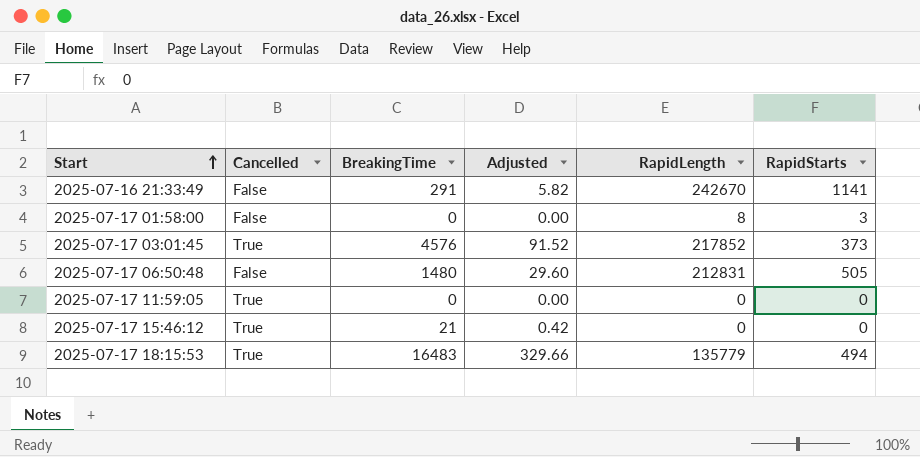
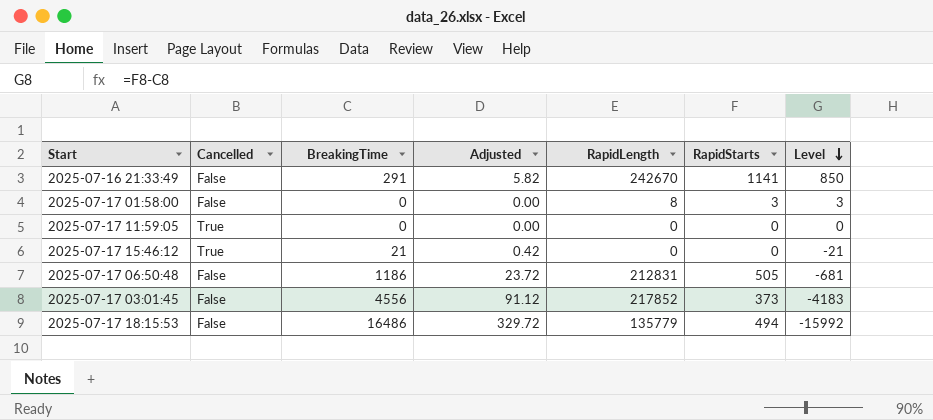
row order: Start ascending -> Level descending
column Level | formula: none -> [RapidStarts] - [BreakingTime]
2025-07-17 06:50:48 | BreakingTime: 1480 -> 1186
2025-07-17 06:50:48 | Adjusted: 29.60 -> 23.72
2025-07-17 03:01:45 | Cancelled: True -> False
2025-07-17 03:01:45 | BreakingTime: 4576 -> 4556
2025-07-17 03:01:45 | Adjusted: 91.52 -> 91.12
2025-07-17 18:15:53 | Cancelled: True -> False
2025-07-17 18:15:53 | BreakingTime: 16483 -> 16486
2025-07-17 18:15:53 | Adjusted: 329.66 -> 329.72

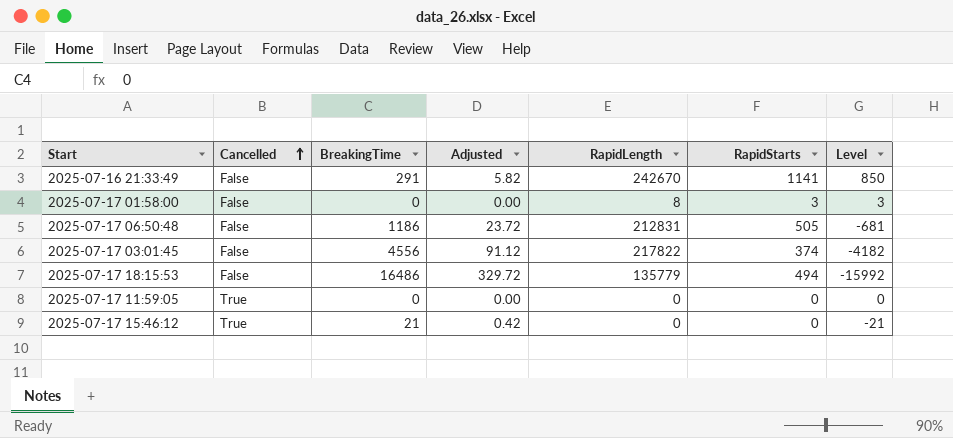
row order: Level descending -> Cancelled ascending
2025-07-17 03:01:45 | RapidLength: 217852 -> 217822
2025-07-17 03:01:45 | RapidStarts: 373 -> 374
2025-07-17 03:01:45 | Level: -4183 -> -4182

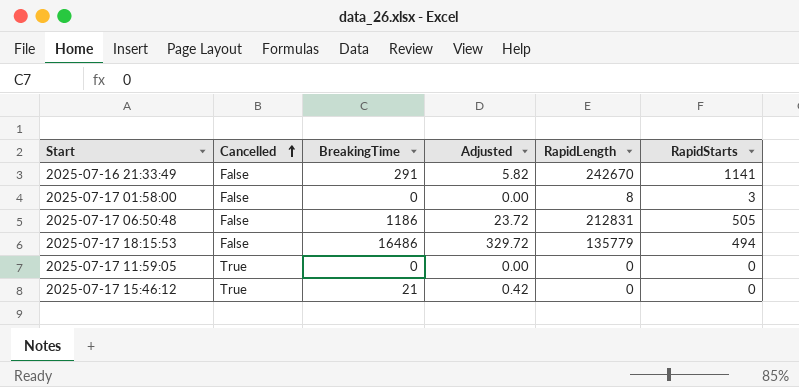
column Level | formula: [RapidStarts] - [BreakingTime] -> none
row 2025-07-17 03:01:45: False | 4556 | 91.12 | 217822 | 374 | -4182 -> none

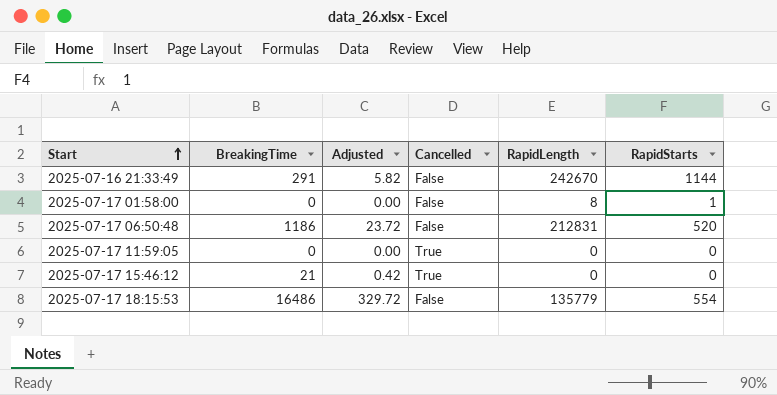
row order: Cancelled ascending -> Start ascending
column Cancelled | position: 2 -> 4
2025-07-16 21:33:49 | RapidStarts: 1141 -> 1144
2025-07-17 01:58:00 | RapidStarts: 3 -> 1
2025-07-17 06:50:48 | RapidStarts: 505 -> 520
2025-07-17 18:15:53 | RapidStarts: 494 -> 554

